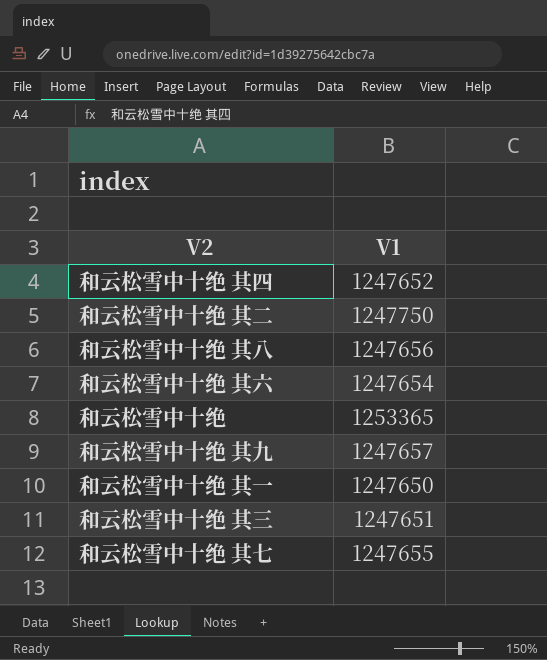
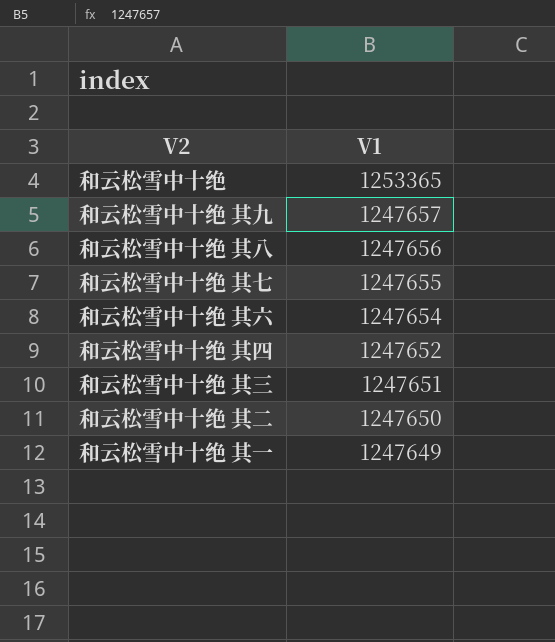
row order: none -> V1 descending
和云松雪中十绝 其二 | V1: 1247750 -> 1247650
和云松雪中十绝 其一 | V1: 1247650 -> 1247649

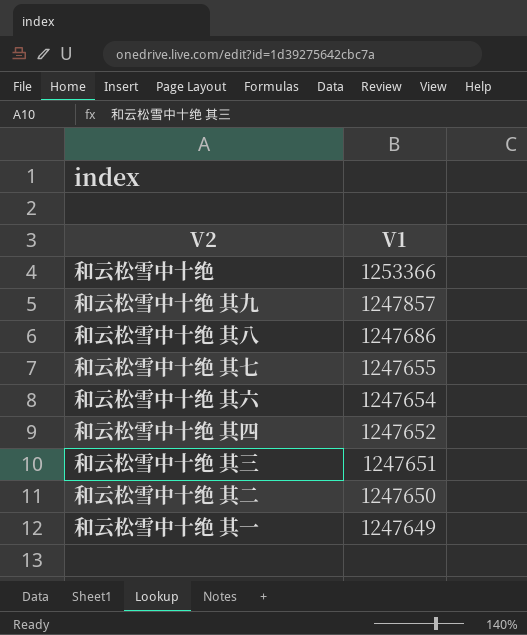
和云松雪中十绝 | V1: 1253365 -> 1253366
和云松雪中十绝 其九 | V1: 1247657 -> 1247857
和云松雪中十绝 其八 | V1: 1247656 -> 1247686

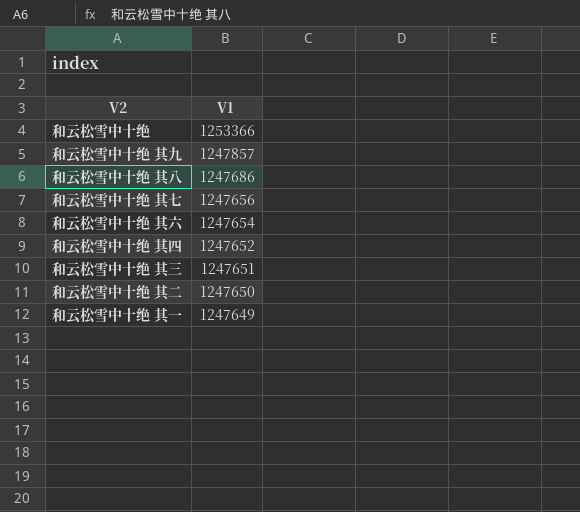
和云松雪中十绝 其七 | V1: 1247655 -> 1247656

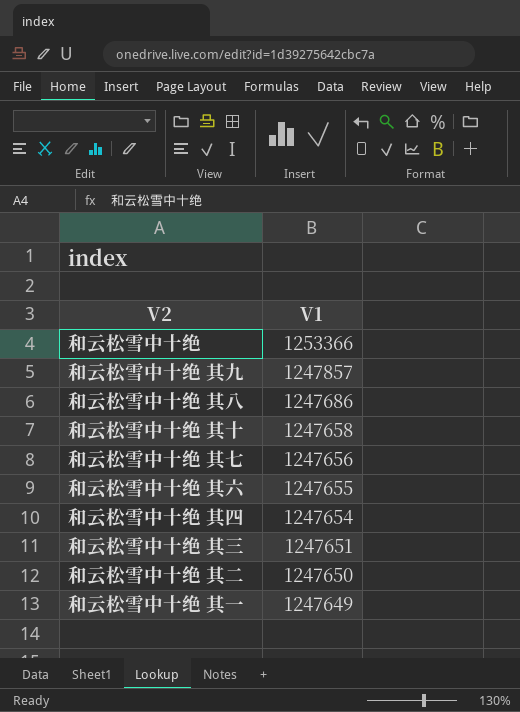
row 和云松雪中十绝 其十: none -> 1247658
和云松雪中十绝 其六 | V1: 1247654 -> 1247655
和云松雪中十绝 其四 | V1: 1247652 -> 1247654

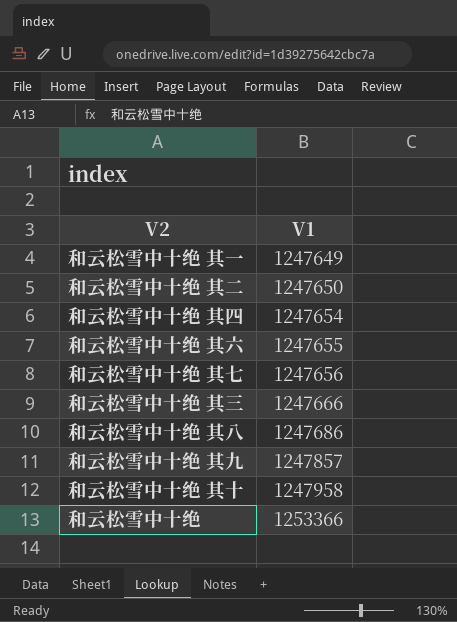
row order: V1 descending -> V1 ascending
和云松雪中十绝 其三 | V1: 1247651 -> 1247666
和云松雪中十绝 其十 | V1: 1247658 -> 1247958

